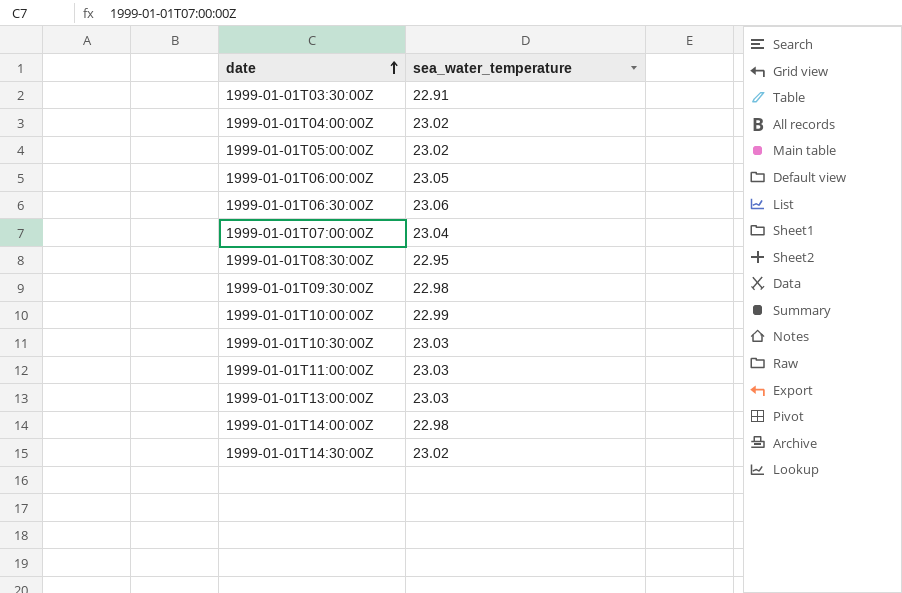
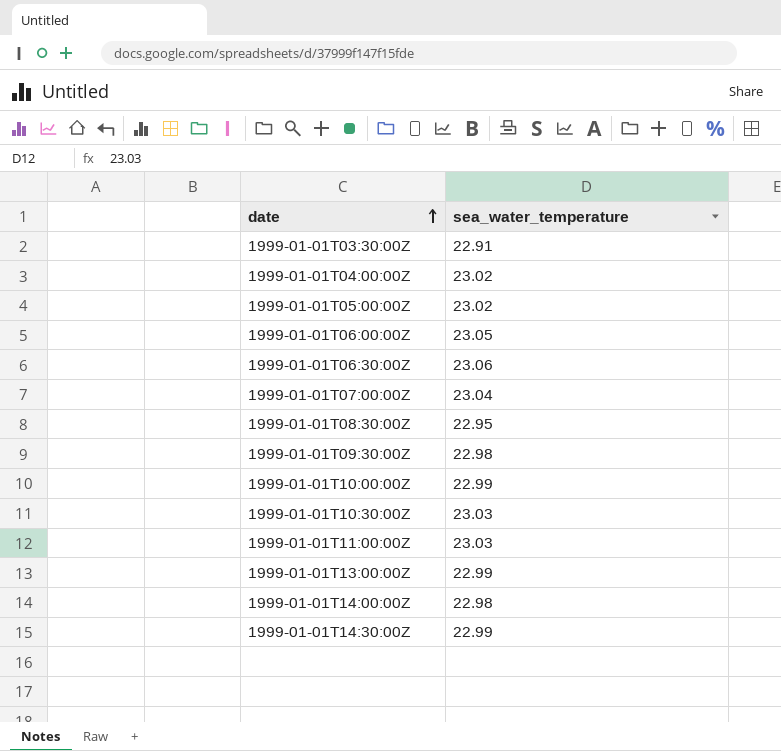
1999-01-01T13:00:00Z | sea_water_temperature: 23.03 -> 22.99
1999-01-01T14:30:00Z | sea_water_temperature: 23.02 -> 22.99

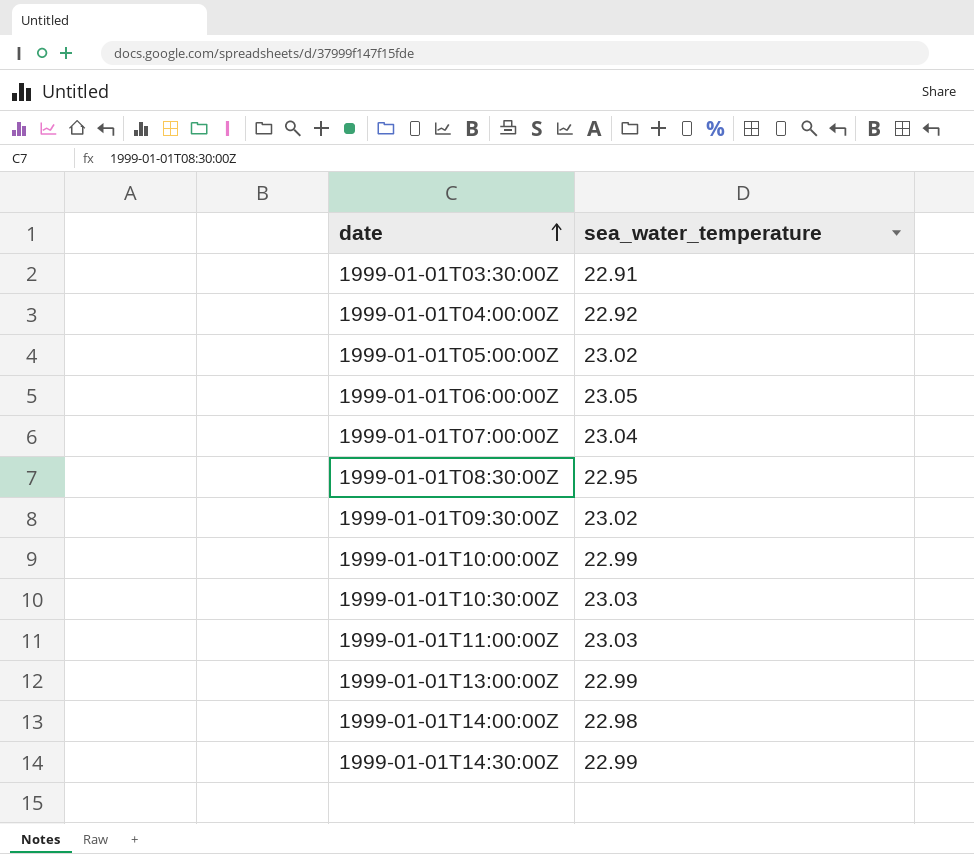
row 1999-01-01T06:30:00Z: 23.06 -> none
1999-01-01T04:00:00Z | sea_water_temperature: 23.02 -> 22.92
1999-01-01T09:30:00Z | sea_water_temperature: 22.98 -> 23.02

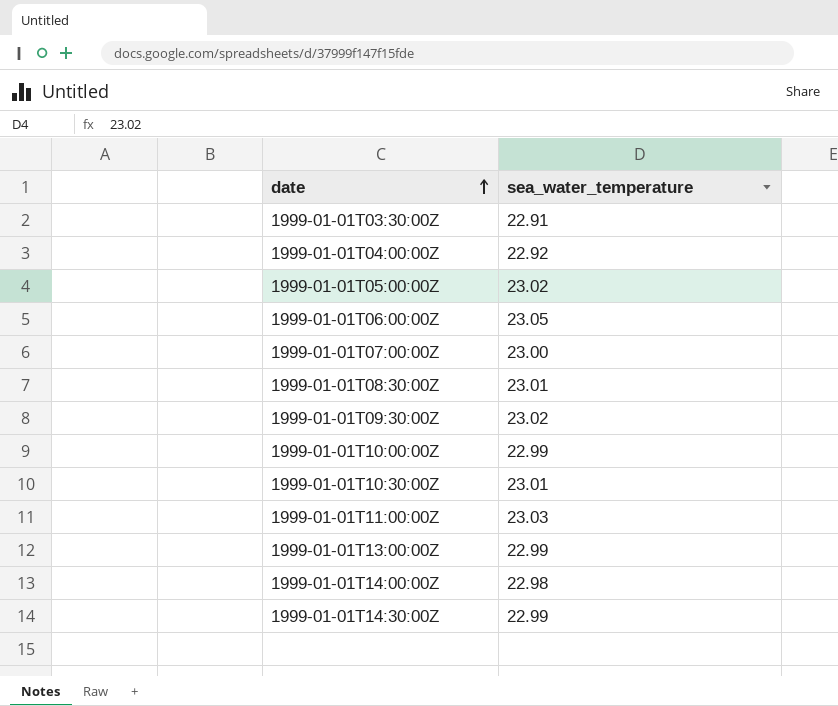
1999-01-01T07:00:00Z | sea_water_temperature: 23.04 -> 23.00
1999-01-01T08:30:00Z | sea_water_temperature: 22.95 -> 23.01
1999-01-01T10:30:00Z | sea_water_temperature: 23.03 -> 23.01

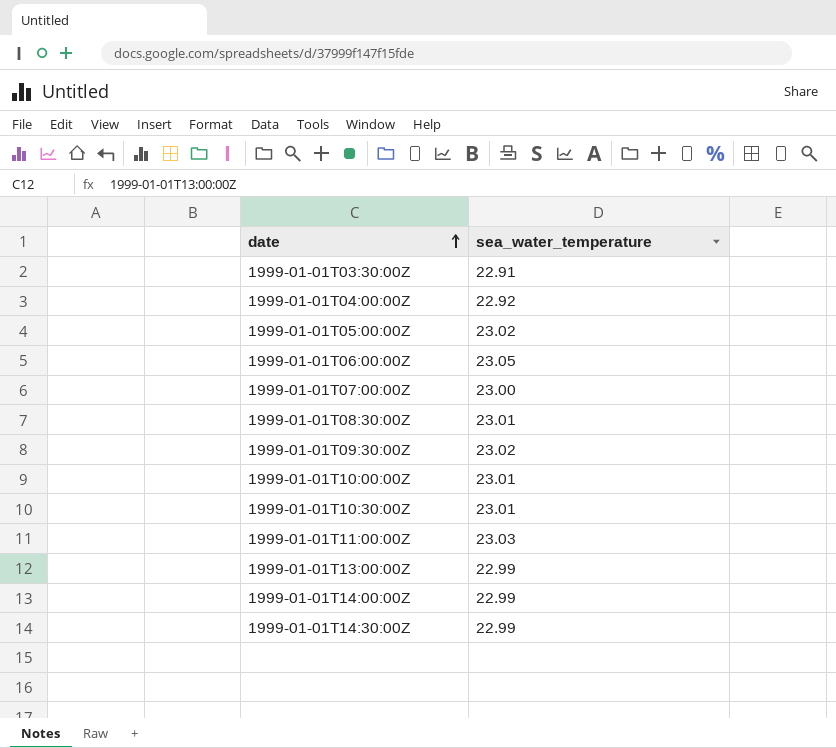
1999-01-01T10:00:00Z | sea_water_temperature: 22.99 -> 23.01
1999-01-01T14:00:00Z | sea_water_temperature: 22.98 -> 22.99

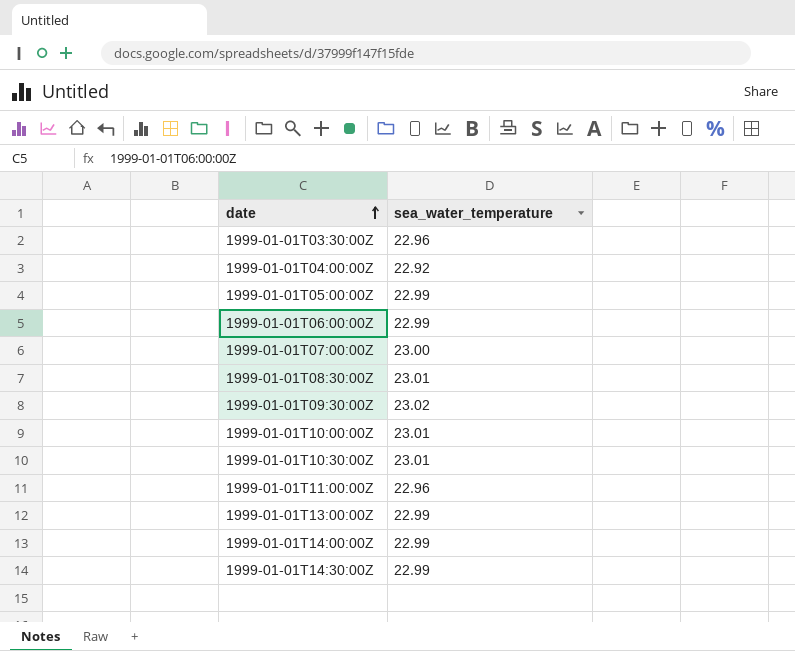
1999-01-01T03:30:00Z | sea_water_temperature: 22.91 -> 22.96
1999-01-01T05:00:00Z | sea_water_temperature: 23.02 -> 22.99
1999-01-01T06:00:00Z | sea_water_temperature: 23.05 -> 22.99
1999-01-01T11:00:00Z | sea_water_temperature: 23.03 -> 22.96

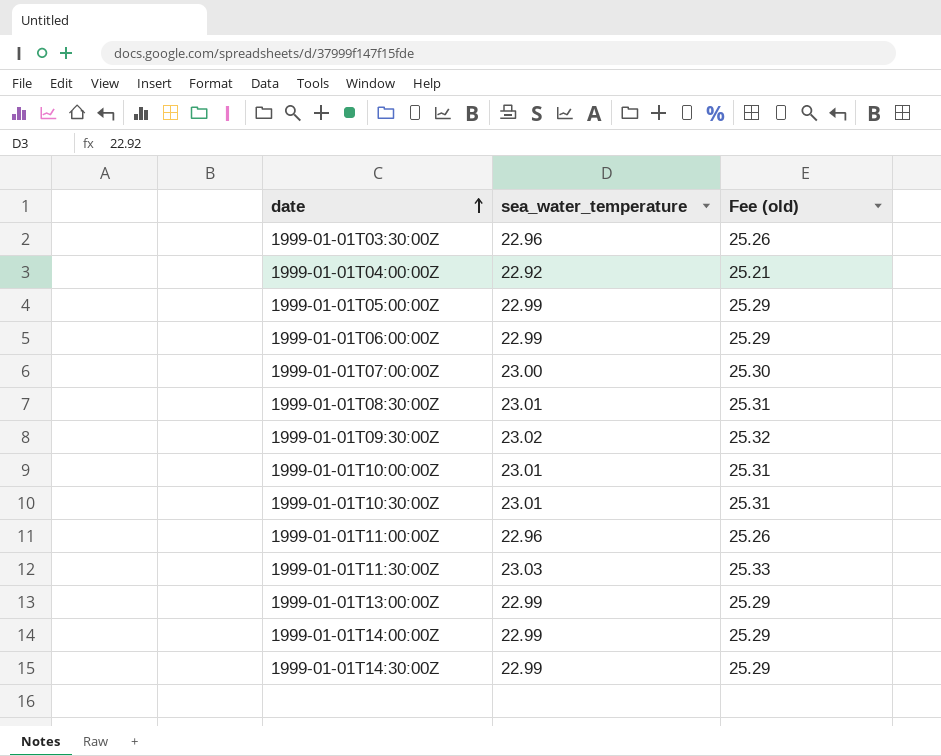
column Fee (old) | formula: none -> [sea_water_temperature] * 1.1
row 1999-01-01T11:30:00Z: none -> 23.03 | 25.33

